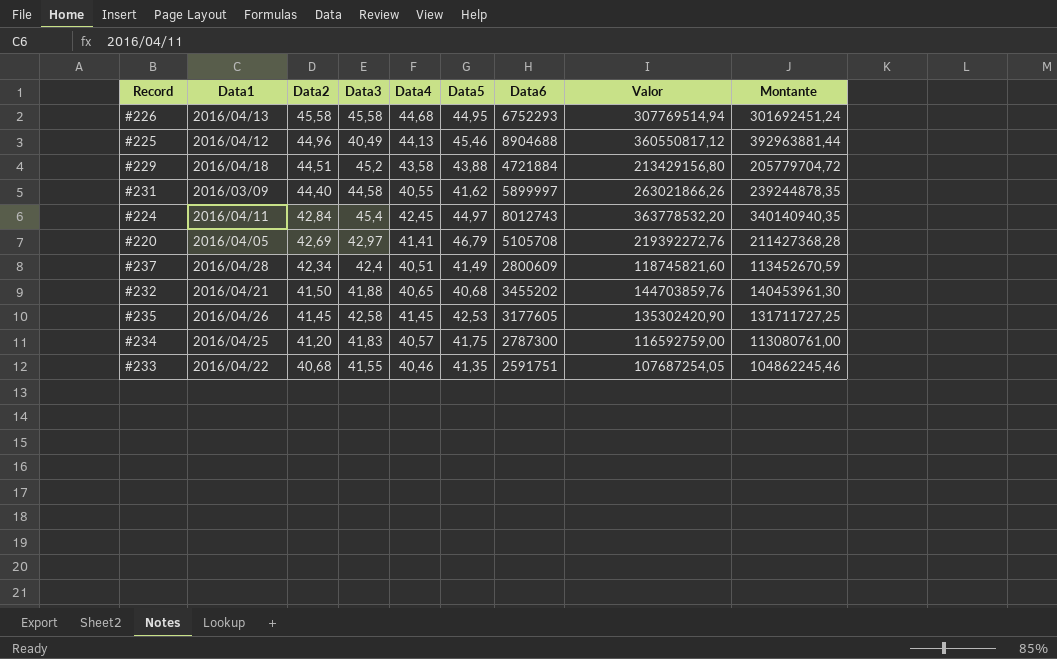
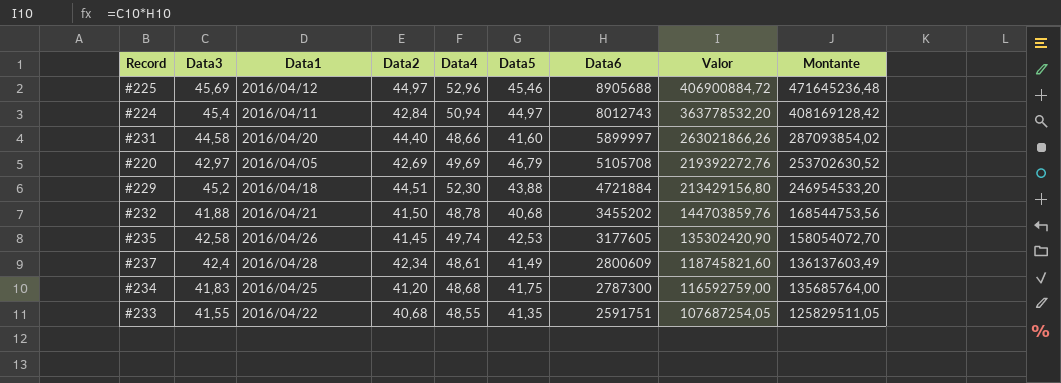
row order: Data2 descending -> Data6 descending
column Data3 | position: 4 -> 2
row #226: 2016/04/13 | 45,58 | 45,58 | 44,68 | 44,95 | 6752293 | 307769514,94 | 301692451,24 -> none
#225 | Data3: 40,49 -> 45,69
#225 | Data2: 44,96 -> 44,97
#225 | Data4: 44,13 -> 52,96
#225 | Data6: 8904688 -> 8905688
#225 | Valor: 360550817,12 -> 406900884,72
#225 | Montante: 392963881,44 -> 471645236,48
#224 | Data4: 42,45 -> 50,94
#224 | Montante: 340140940,35 -> 408169128,42
#231 | Data1: 2016/03/09 -> 2016/04/20
#231 | Data4: 40,55 -> 48,66
#231 | Data5: 41,62 -> 41,60
#231 | Montante: 239244878,35 -> 287093854,02
#220 | Data4: 41,41 -> 49,69
#220 | Montante: 211427368,28 -> 253702630,52
#229 | Data4: 43,58 -> 52,30
#229 | Montante: 205779704,72 -> 246954533,20
#232 | Data4: 40,65 -> 48,78
#232 | Montante: 140453961,30 -> 168544753,56
#235 | Data4: 41,45 -> 49,74
#235 | Montante: 131711727,25 -> 158054072,70
#237 | Data4: 40,51 -> 48,61
#237 | Montante: 113452670,59 -> 136137603,49
#234 | Data4: 40,57 -> 48,68
#234 | Montante: 113080761,00 -> 135685764,00
#233 | Data4: 40,46 -> 48,55
#233 | Montante: 104862245,46 -> 125829511,05

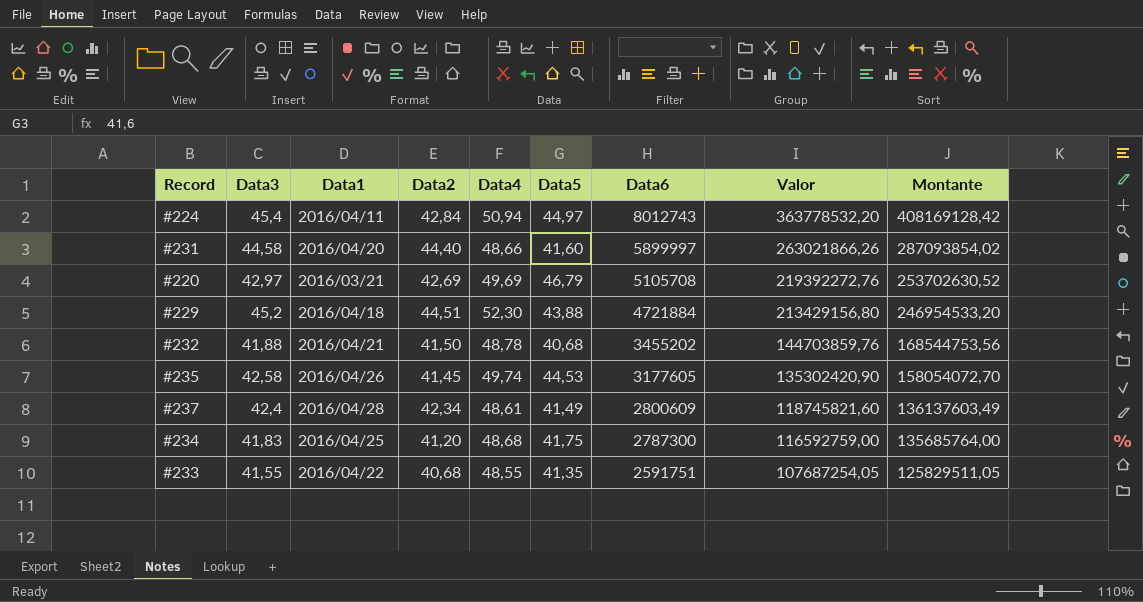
row #225: 45,69 | 2016/04/12 | 44,97 | 52,96 | 45,46 | 8905688 | 406900884,72 | 471645236,48 -> none
#220 | Data1: 2016/04/05 -> 2016/03/21
#235 | Data5: 42,53 -> 44,53

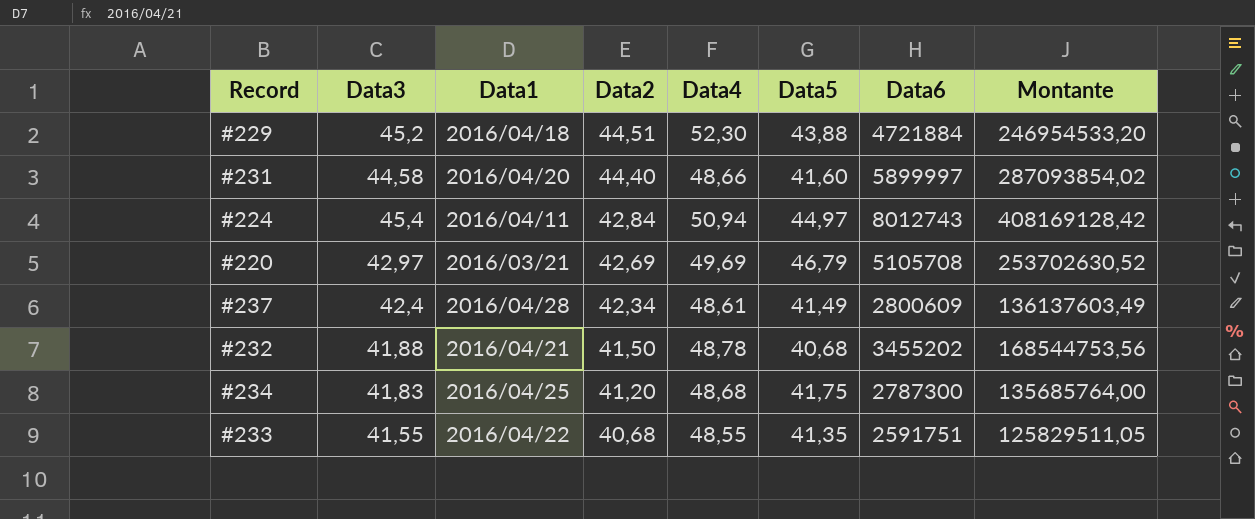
row order: Data6 descending -> Data2 descending
column Valor | formula: [Data3] * [Data6] -> none
row #235: 42,58 | 2016/04/26 | 41,45 | 49,74 | 44,53 | 3177605 | 135302420,90 | 158054072,70 -> none

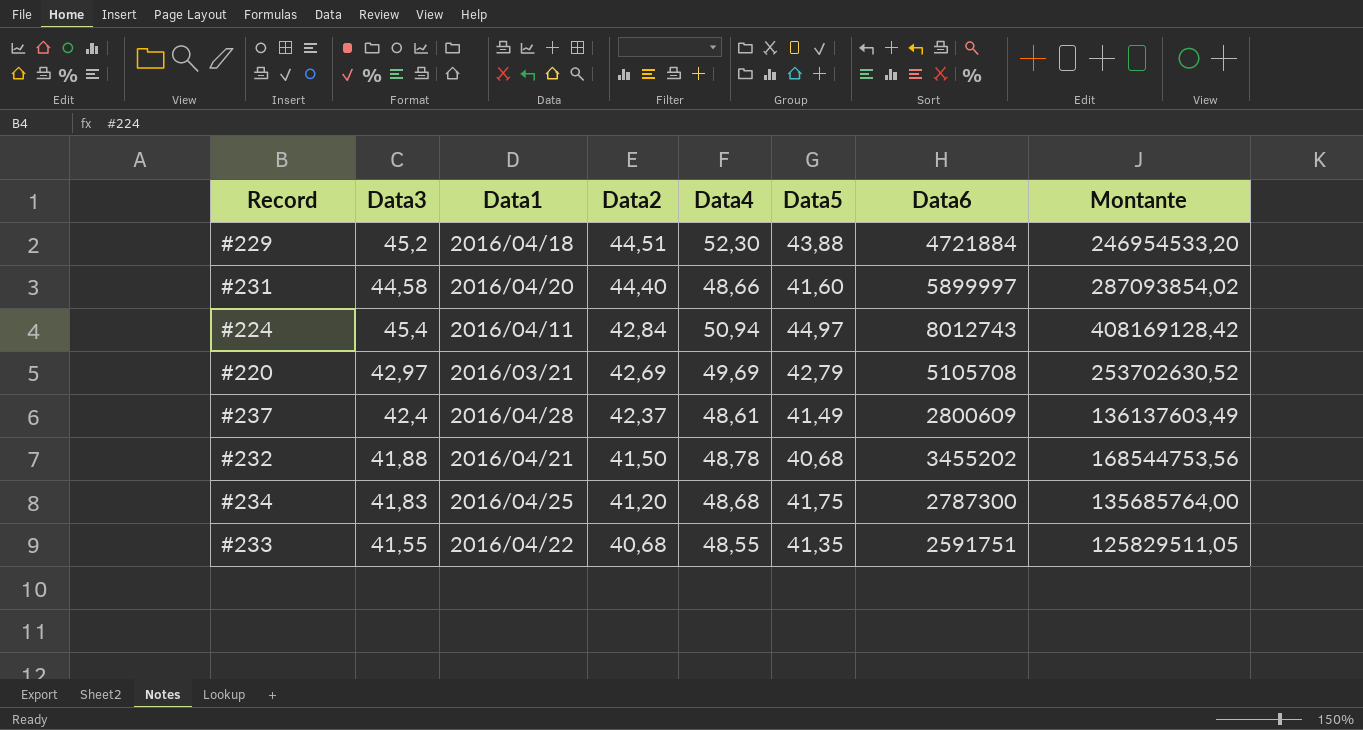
#220 | Data5: 46,79 -> 42,79
#237 | Data2: 42,34 -> 42,37

